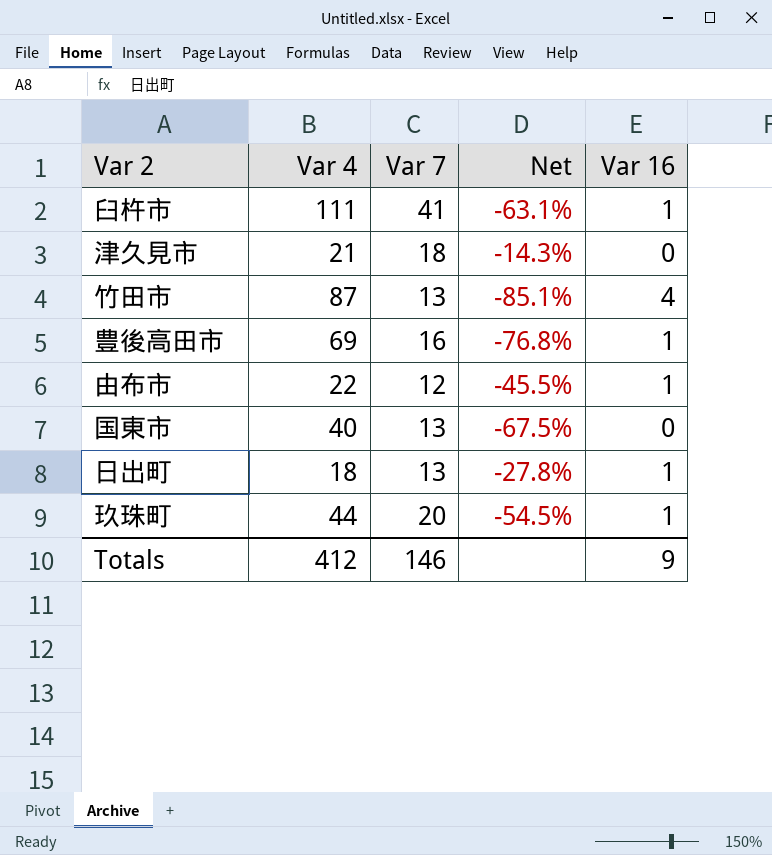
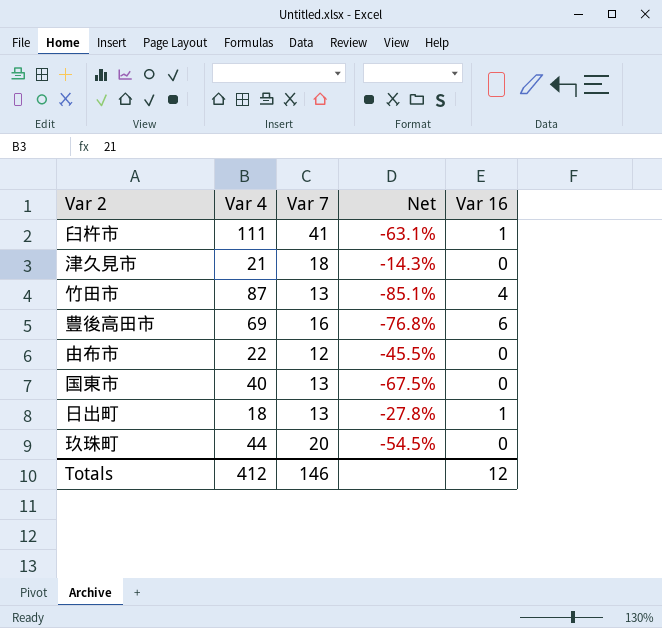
豊後高田市 | Var 16: 1 -> 6
由布市 | Var 16: 1 -> 0
玖珠町 | Var 16: 1 -> 0
Totals | Var 16: 9 -> 12

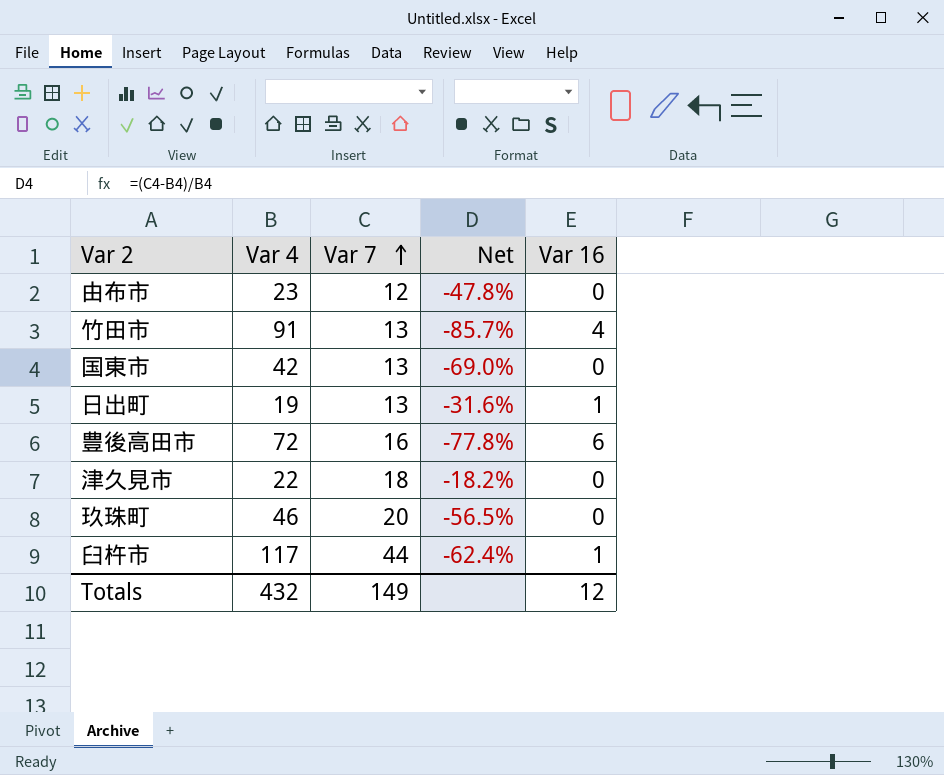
row order: none -> Var 7 ascending
由布市 | Var 4: 22 -> 23
由布市 | Net: -45.5% -> -47.8%
竹田市 | Var 4: 87 -> 91
竹田市 | Net: -85.1% -> -85.7%
国東市 | Var 4: 40 -> 42
国東市 | Net: -67.5% -> -69.0%
日出町 | Var 4: 18 -> 19
日出町 | Net: -27.8% -> -31.6%
豊後高田市 | Var 4: 69 -> 72
豊後高田市 | Net: -76.8% -> -77.8%
津久見市 | Var 4: 21 -> 22
津久見市 | Net: -14.3% -> -18.2%
玖珠町 | Var 4: 44 -> 46
玖珠町 | Net: -54.5% -> -56.5%
臼杵市 | Var 4: 111 -> 117
臼杵市 | Var 7: 41 -> 44
臼杵市 | Net: -63.1% -> -62.4%
Totals | Var 4: 412 -> 432
Totals | Var 7: 146 -> 149

